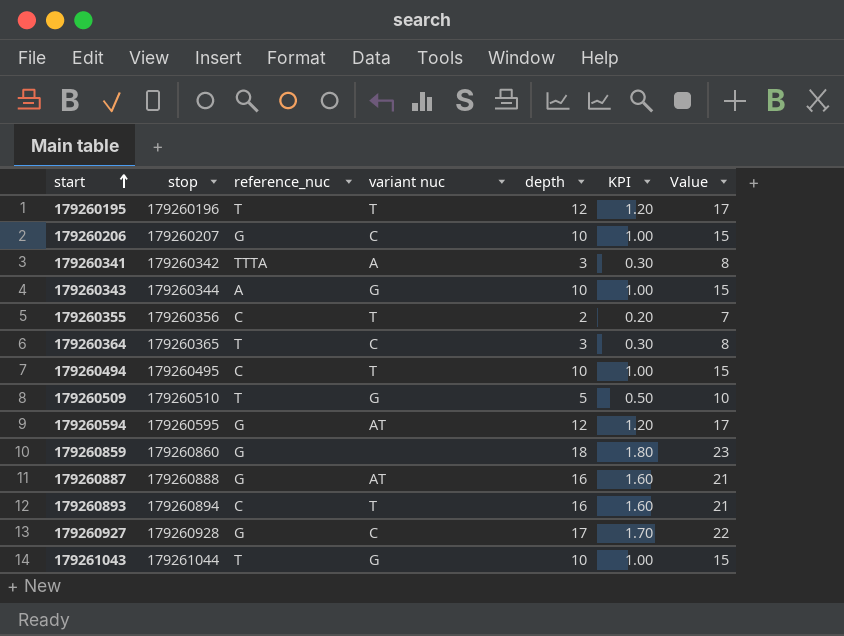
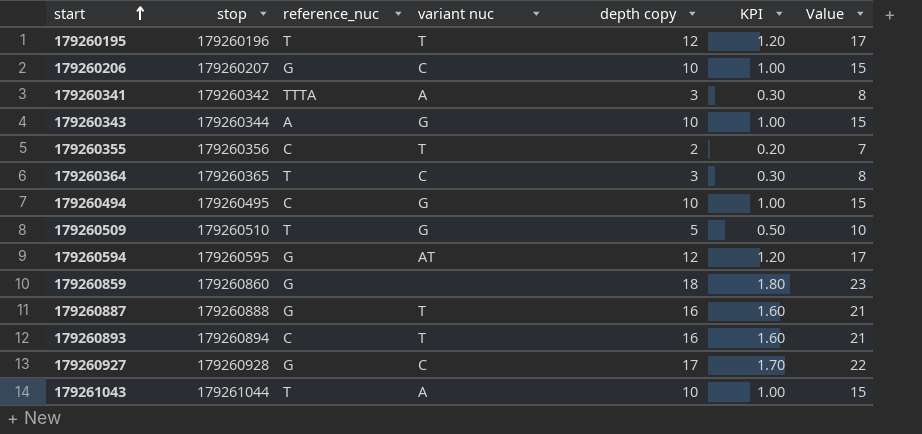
column name: depth -> depth copy
179260494 | variant nuc: T -> G
179260887 | variant nuc: AT -> T
179261043 | variant nuc: G -> A

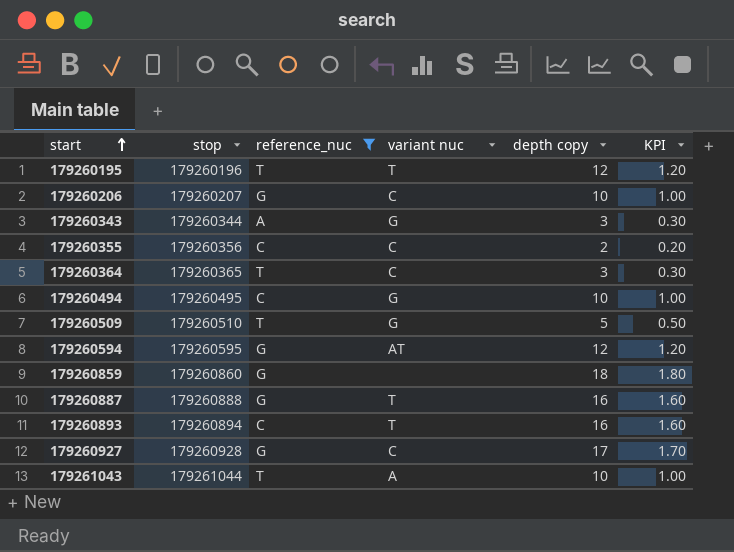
filter: none -> reference_nuc != TTTA
column Value | formula: [depth copy] + 5 -> none
179260343 | depth copy: 10 -> 3
179260343 | KPI: 1.00 -> 0.30
179260355 | variant nuc: T -> C

